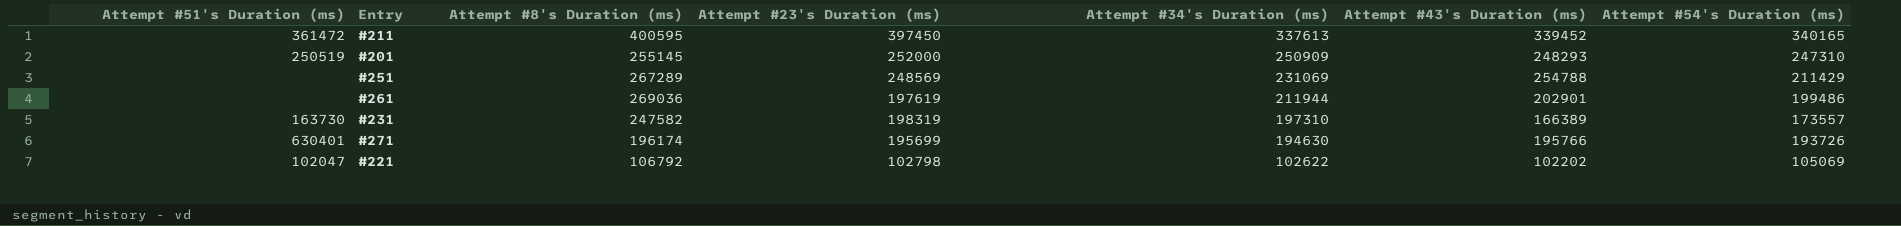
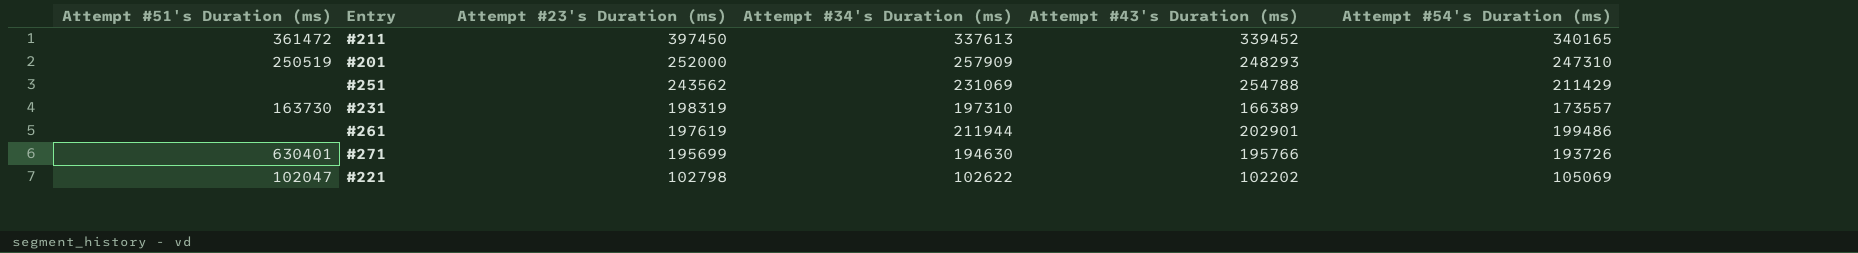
row order: Attempt #34's Duration (ms) descending -> Attempt #23's Duration (ms) descending
column Attempt #8's Duration (ms) | position: 3 -> none
#201 | Attempt #34's Duration (ms): 250909 -> 257909
#251 | Attempt #23's Duration (ms): 248569 -> 243562

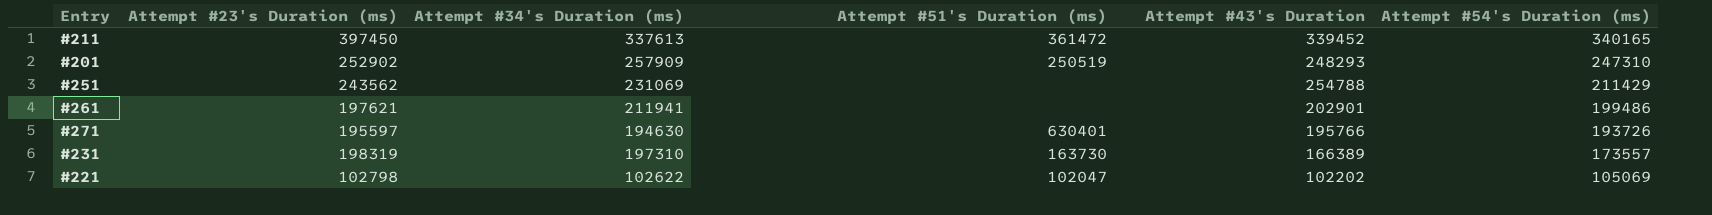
row order: Attempt #23's Duration (ms) descending -> Attempt #54's Duration (ms) descending
column Attempt #51's Duration (ms) | position: 1 -> 4
column name: Attempt #43's Duration (ms) -> Attempt #43's Duration
#201 | Attempt #23's Duration (ms): 252000 -> 252902
#261 | Attempt #23's Duration (ms): 197619 -> 197621
#261 | Attempt #34's Duration (ms): 211944 -> 211941
#271 | Attempt #23's Duration (ms): 195699 -> 195597

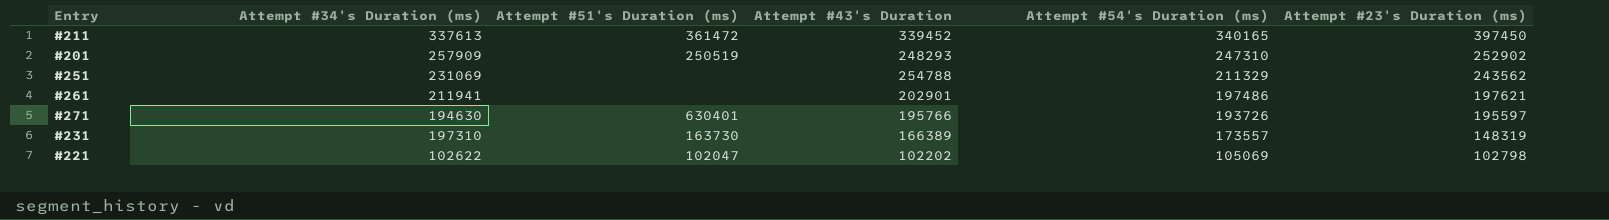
column Attempt #23's Duration (ms) | position: 2 -> 6
#251 | Attempt #54's Duration (ms): 211429 -> 211329
#261 | Attempt #54's Duration (ms): 199486 -> 197486
#231 | Attempt #23's Duration (ms): 198319 -> 148319

